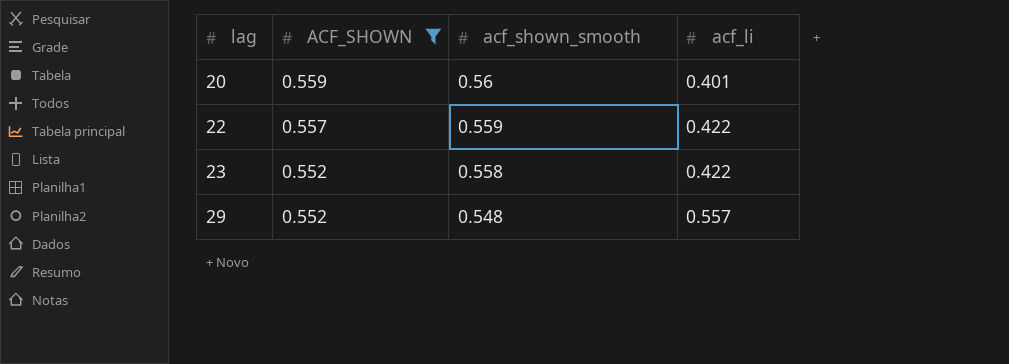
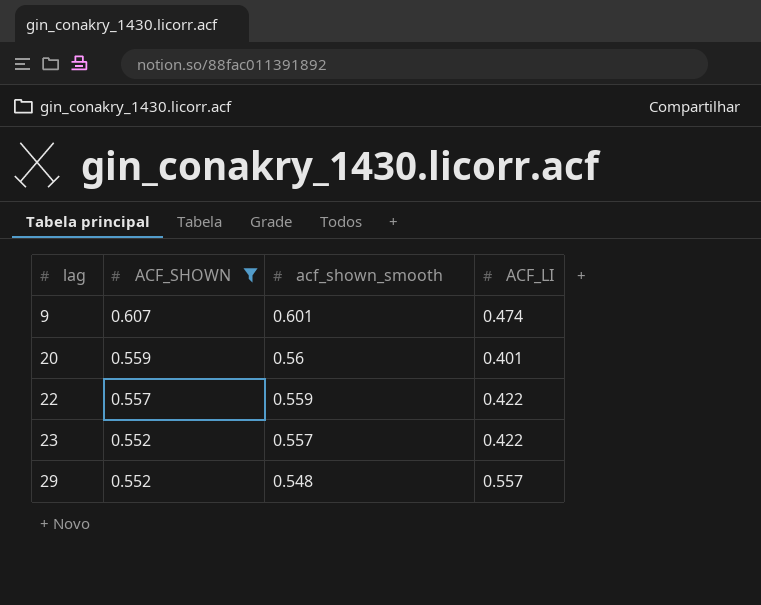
column name: acf_li -> ACF_LI
row 9: none -> 0.607 | 0.601 | 0.474
23 | acf_shown_smooth: 0.558 -> 0.557

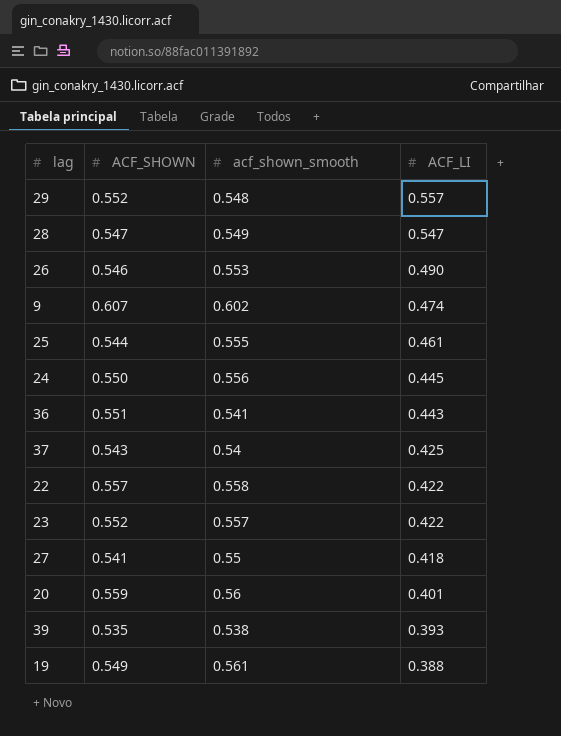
filter: ACF_SHOWN >= 0.552 -> none
row order: lag ascending -> ACF_LI descending
9 | acf_shown_smooth: 0.601 -> 0.602
22 | acf_shown_smooth: 0.559 -> 0.558

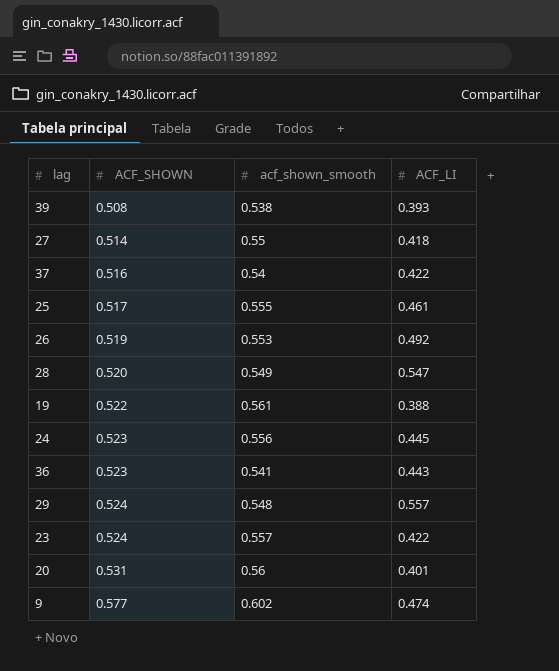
row order: ACF_LI descending -> ACF_SHOWN ascending
row 22: 0.557 | 0.558 | 0.422 -> none
39 | ACF_SHOWN: 0.535 -> 0.508
27 | ACF_SHOWN: 0.541 -> 0.514
37 | ACF_SHOWN: 0.543 -> 0.516
37 | ACF_LI: 0.425 -> 0.422
25 | ACF_SHOWN: 0.544 -> 0.517
26 | ACF_SHOWN: 0.546 -> 0.519
26 | ACF_LI: 0.490 -> 0.492
28 | ACF_SHOWN: 0.547 -> 0.520
19 | ACF_SHOWN: 0.549 -> 0.522
24 | ACF_SHOWN: 0.550 -> 0.523
36 | ACF_SHOWN: 0.551 -> 0.523
29 | ACF_SHOWN: 0.552 -> 0.524
23 | ACF_SHOWN: 0.552 -> 0.524
20 | ACF_SHOWN: 0.559 -> 0.531
9 | ACF_SHOWN: 0.607 -> 0.577

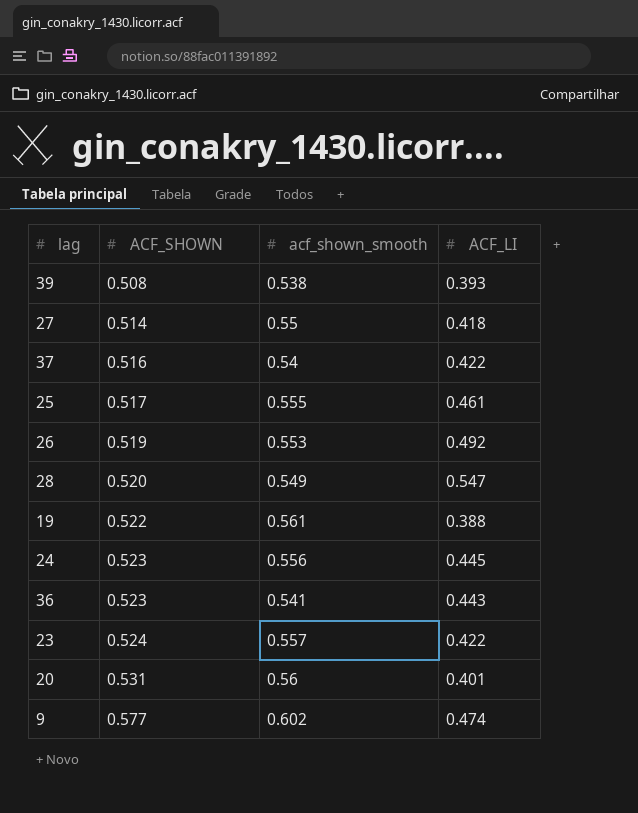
row 29: 0.524 | 0.548 | 0.557 -> none

